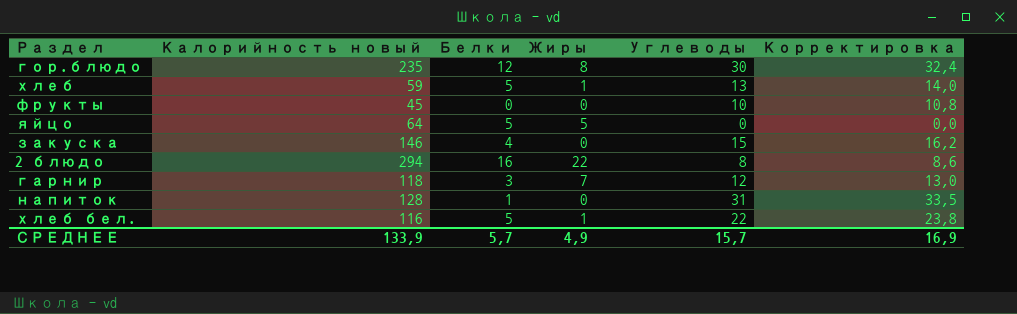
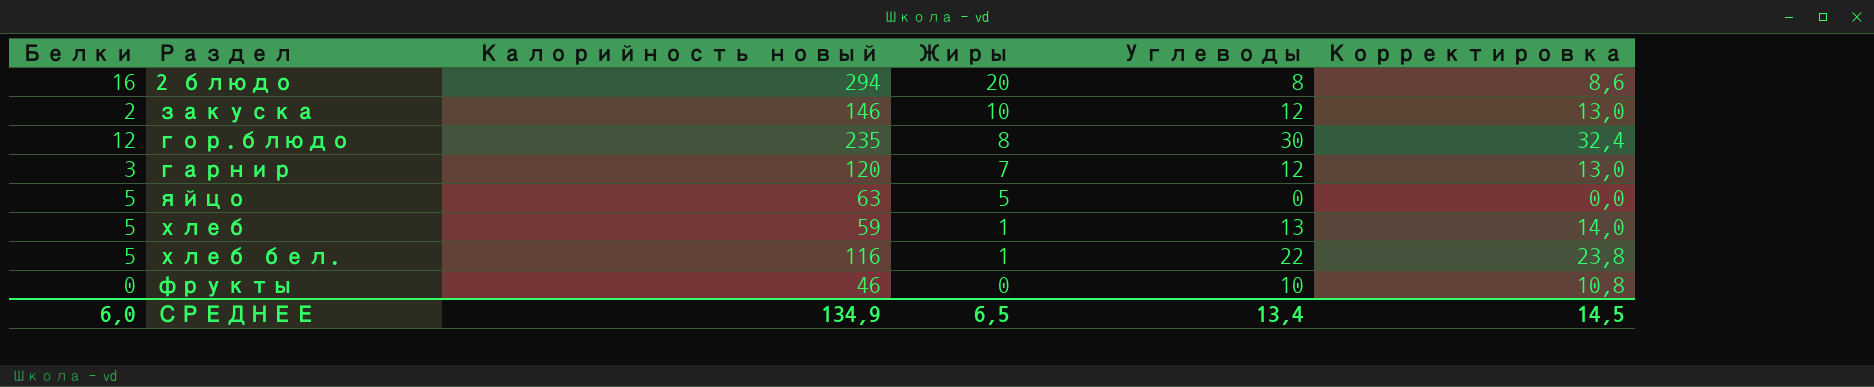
row order: none -> Жиры descending
column Белки | position: 3 -> 1
row напиток: 128 | 1 | 0 | 31 | 33,5 -> none
2 блюдо | Жиры: 22 -> 20
закуска | Белки: 4 -> 2
закуска | Жиры: 0 -> 10
закуска | Углеводы: 15 -> 12
закуска | Корректировка: 16,2 -> 13,0
гарнир | Калорийность новый: 118 -> 120
яйцо | Калорийность новый: 64 -> 63
фрукты | Калорийность новый: 45 -> 46
СРЕДНЕЕ | Белки: 5,7 -> 6,0
СРЕДНЕЕ | Калорийность новый: 133,9 -> 134,9
СРЕДНЕЕ | Жиры: 4,9 -> 6,5
СРЕДНЕЕ | Углеводы: 15,7 -> 13,4
СРЕДНЕЕ | Корректировка: 16,9 -> 14,5

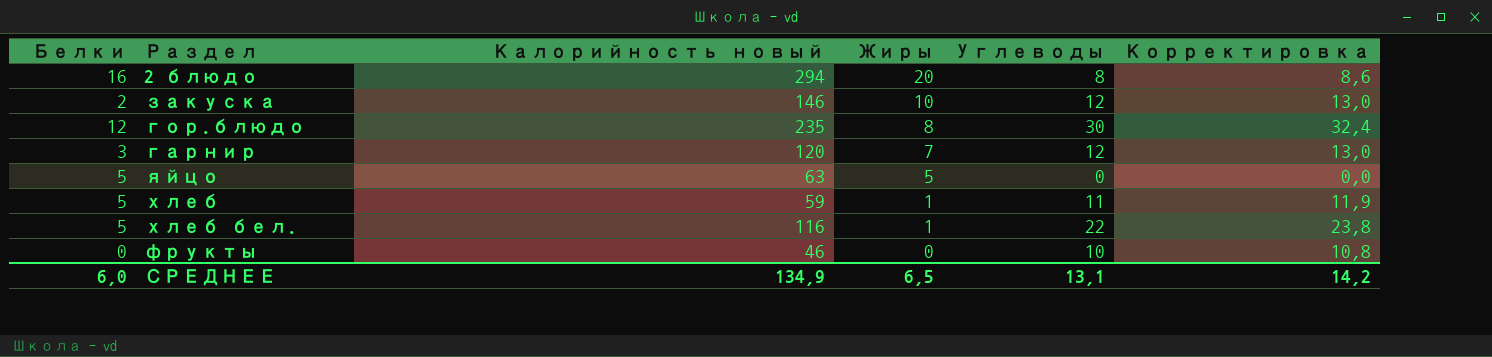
хлеб | Углеводы: 13 -> 11
хлеб | Корректировка: 14,0 -> 11,9
СРЕДНЕЕ | Углеводы: 13,4 -> 13,1
СРЕДНЕЕ | Корректировка: 14,5 -> 14,2

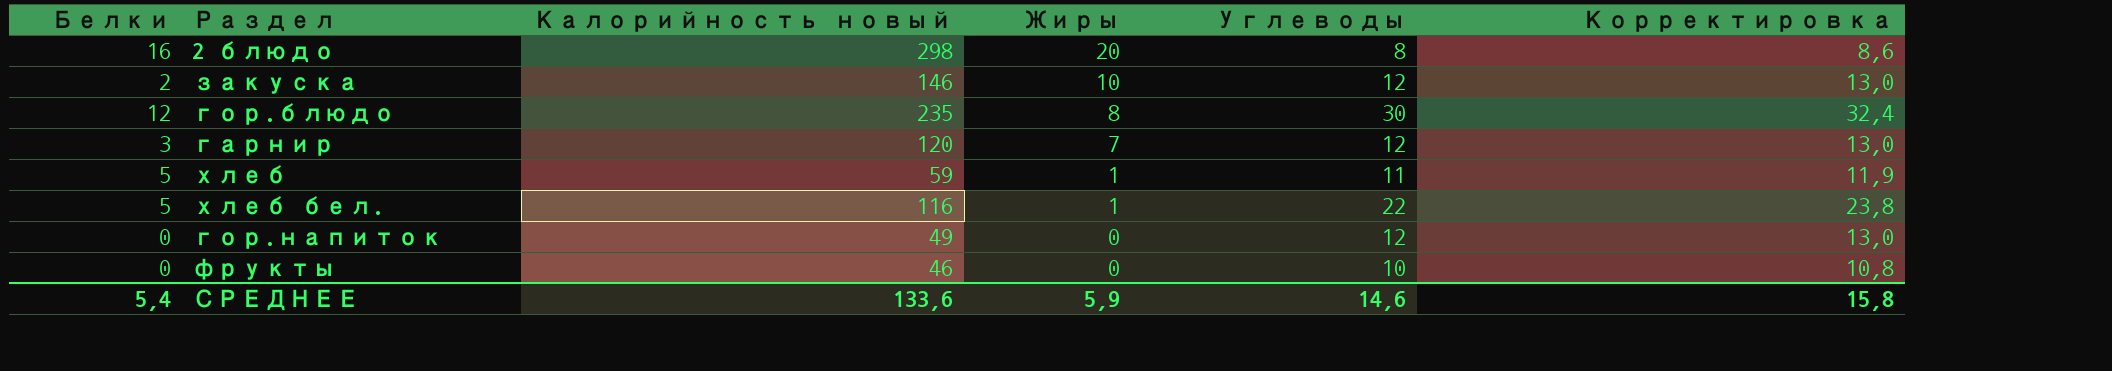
row яйцо: 5 | 63 | 5 | 0 | 0,0 -> none
2 блюдо | Калорийность новый: 294 -> 298
row гор.напиток: none -> 0 | 49 | 0 | 12 | 13,0
СРЕДНЕЕ | Белки: 6,0 -> 5,4
СРЕДНЕЕ | Калорийность новый: 134,9 -> 133,6
СРЕДНЕЕ | Жиры: 6,5 -> 5,9
СРЕДНЕЕ | Углеводы: 13,1 -> 14,6
СРЕДНЕЕ | Корректировка: 14,2 -> 15,8

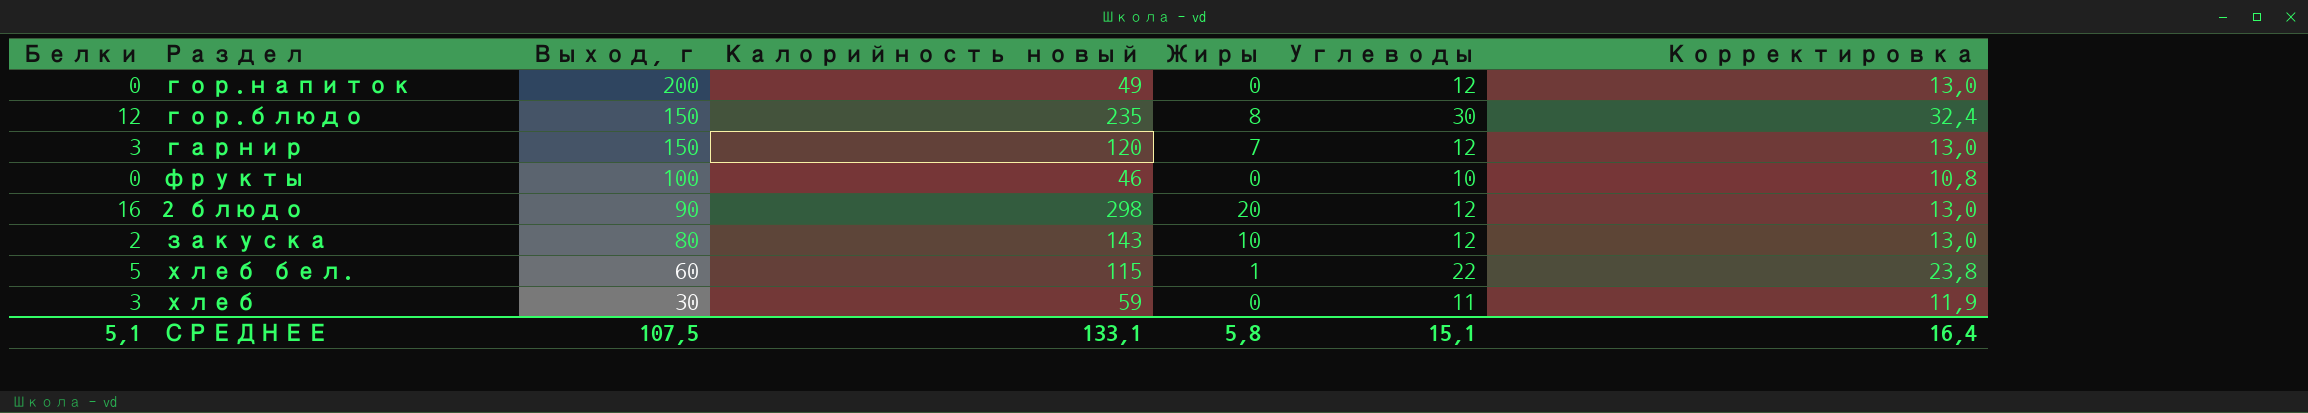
row order: Жиры descending -> Выход, г descending
column Выход, г | position: none -> 3
2 блюдо | Углеводы: 8 -> 12
2 блюдо | Корректировка: 8,6 -> 13,0
закуска | Калорийность новый: 146 -> 143
хлеб бел. | Калорийность новый: 116 -> 115
хлеб | Белки: 5 -> 3
хлеб | Жиры: 1 -> 0
СРЕДНЕЕ | Белки: 5,4 -> 5,1
СРЕДНЕЕ | Калорийность новый: 133,6 -> 133,1
СРЕДНЕЕ | Жиры: 5,9 -> 5,8
СРЕДНЕЕ | Углеводы: 14,6 -> 15,1
СРЕДНЕЕ | Корректировка: 15,8 -> 16,4

